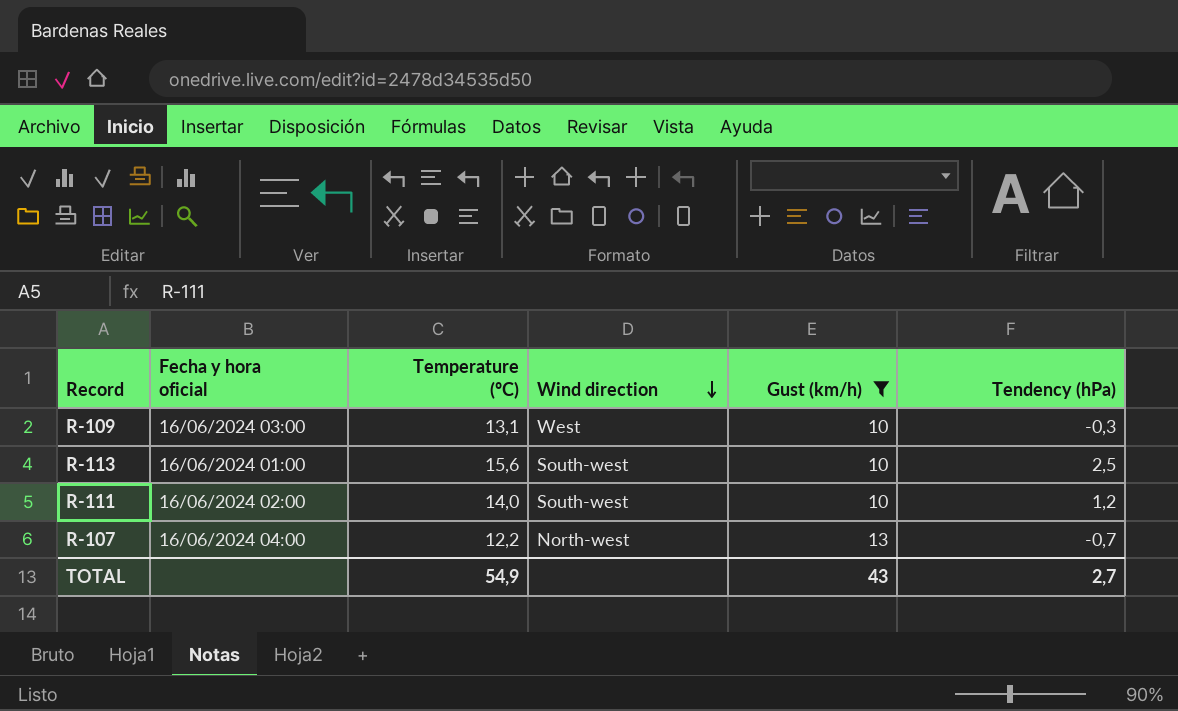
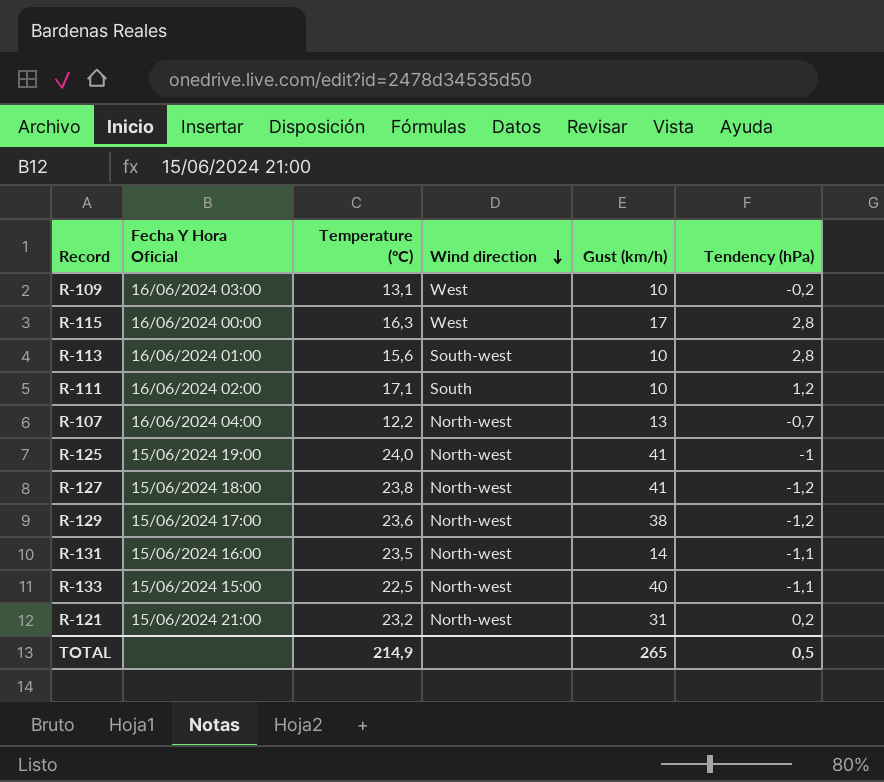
filter: Gust (km/h) <= 13 -> none
column name: Fecha y hora oficial -> Fecha Y Hora Oficial
R-109 | Tendency (hPa): -0,3 -> -0,2
R-113 | Tendency (hPa): 2,5 -> 2,8
R-111 | Temperature (ºC): 14,0 -> 17,1
R-111 | Wind direction: South-west -> South
TOTAL | Temperature (ºC): 54,9 -> 214,9
TOTAL | Gust (km/h): 43 -> 265
TOTAL | Tendency (hPa): 2,7 -> 0,5

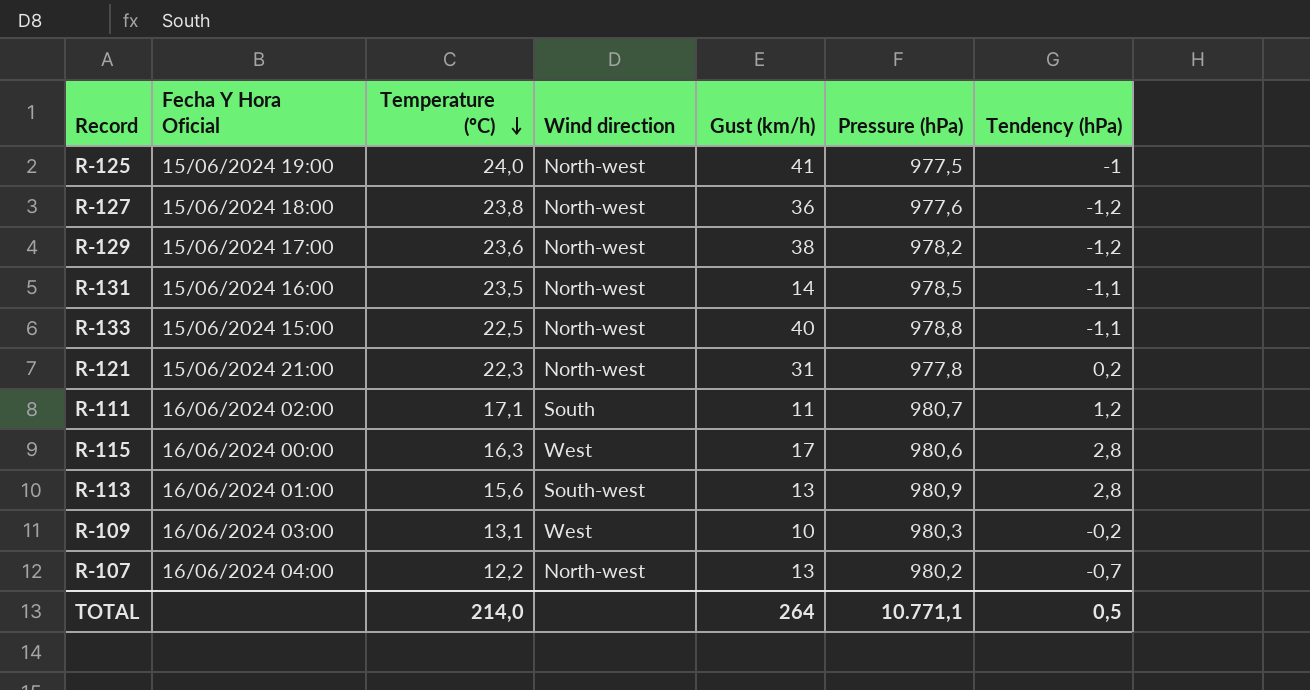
row order: Wind direction descending -> Temperature (ºC) descending
column Pressure (hPa) | position: none -> 6
R-127 | Gust (km/h): 41 -> 36
R-121 | Temperature (ºC): 23,2 -> 22,3
R-111 | Gust (km/h): 10 -> 11
R-113 | Gust (km/h): 10 -> 13
TOTAL | Temperature (ºC): 214,9 -> 214,0
TOTAL | Gust (km/h): 265 -> 264

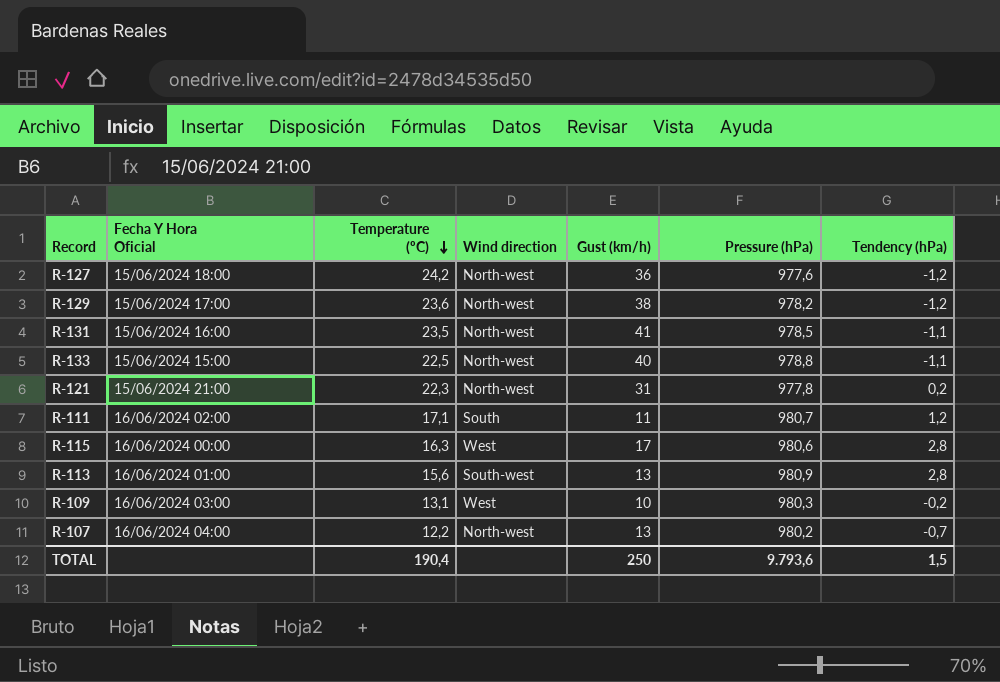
row R-125: 15/06/2024 19:00 | 24,0 | North-west | 41 | 977,5 | -1 -> none
R-127 | Temperature (ºC): 23,8 -> 24,2
R-131 | Gust (km/h): 14 -> 41
TOTAL | Temperature (ºC): 214,0 -> 190,4
TOTAL | Gust (km/h): 264 -> 250
TOTAL | Pressure (hPa): 10.771,1 -> 9.793,6
TOTAL | Tendency (hPa): 0,5 -> 1,5

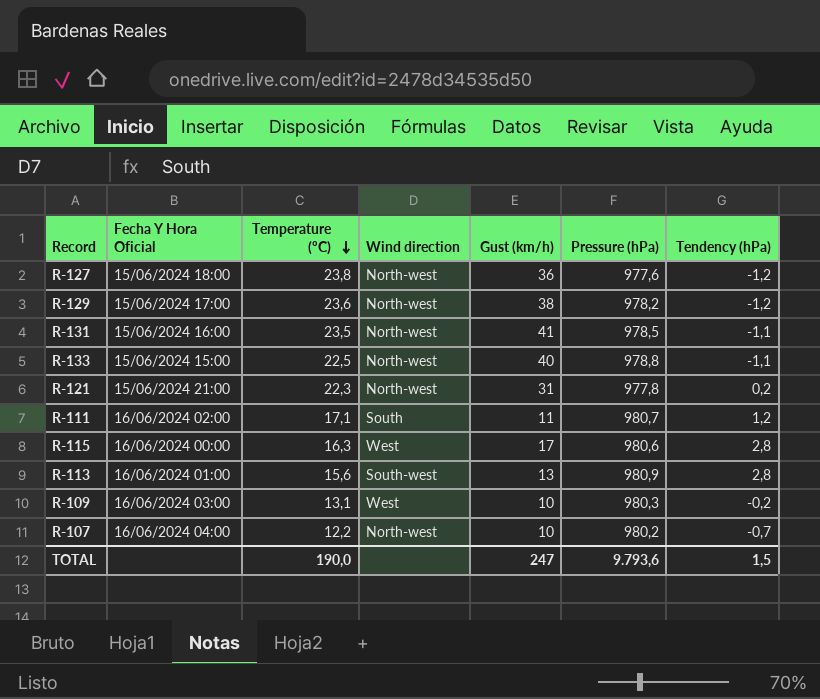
R-127 | Temperature (ºC): 24,2 -> 23,8
R-107 | Gust (km/h): 13 -> 10
TOTAL | Temperature (ºC): 190,4 -> 190,0
TOTAL | Gust (km/h): 250 -> 247

